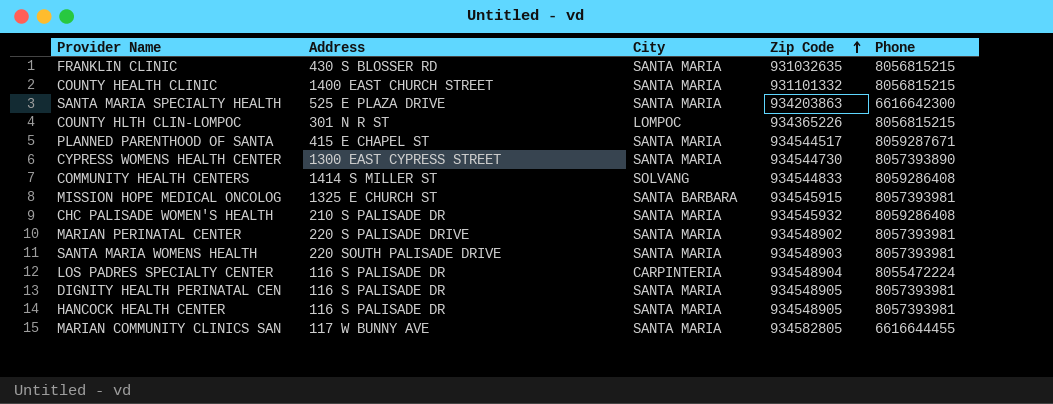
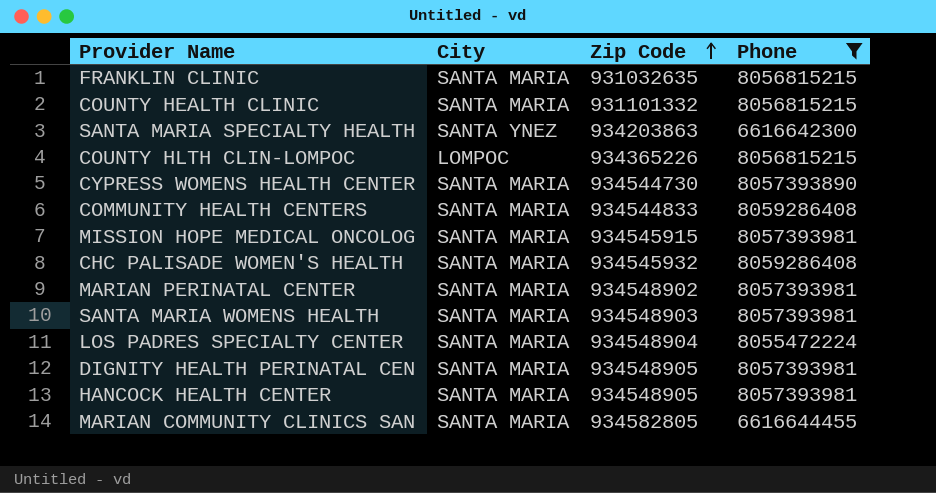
filter: none -> Phone != 8059287671
column Address | position: 2 -> none
SANTA MARIA SPECIALTY HEALTH | City: SANTA MARIA -> SANTA YNEZ
COMMUNITY HEALTH CENTERS | City: SOLVANG -> SANTA MARIA
MISSION HOPE MEDICAL ONCOLOG | City: SANTA BARBARA -> SANTA MARIA
LOS PADRES SPECIALTY CENTER | City: CARPINTERIA -> SANTA MARIA

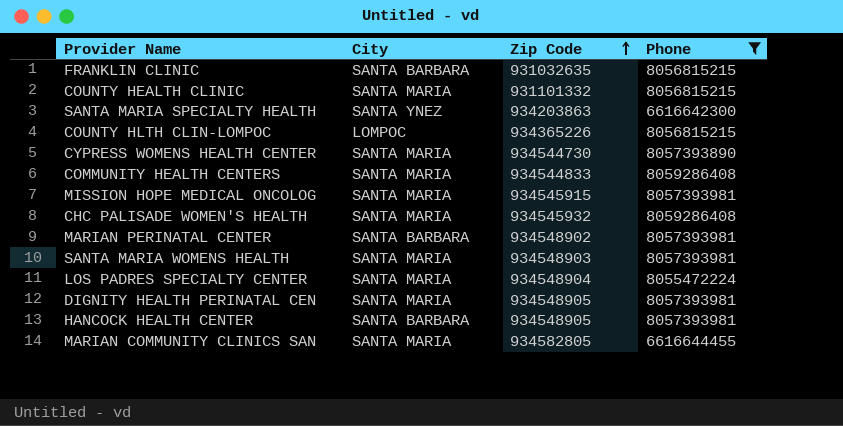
FRANKLIN CLINIC | City: SANTA MARIA -> SANTA BARBARA
MARIAN PERINATAL CENTER | City: SANTA MARIA -> SANTA BARBARA
HANCOCK HEALTH CENTER | City: SANTA MARIA -> SANTA BARBARA

